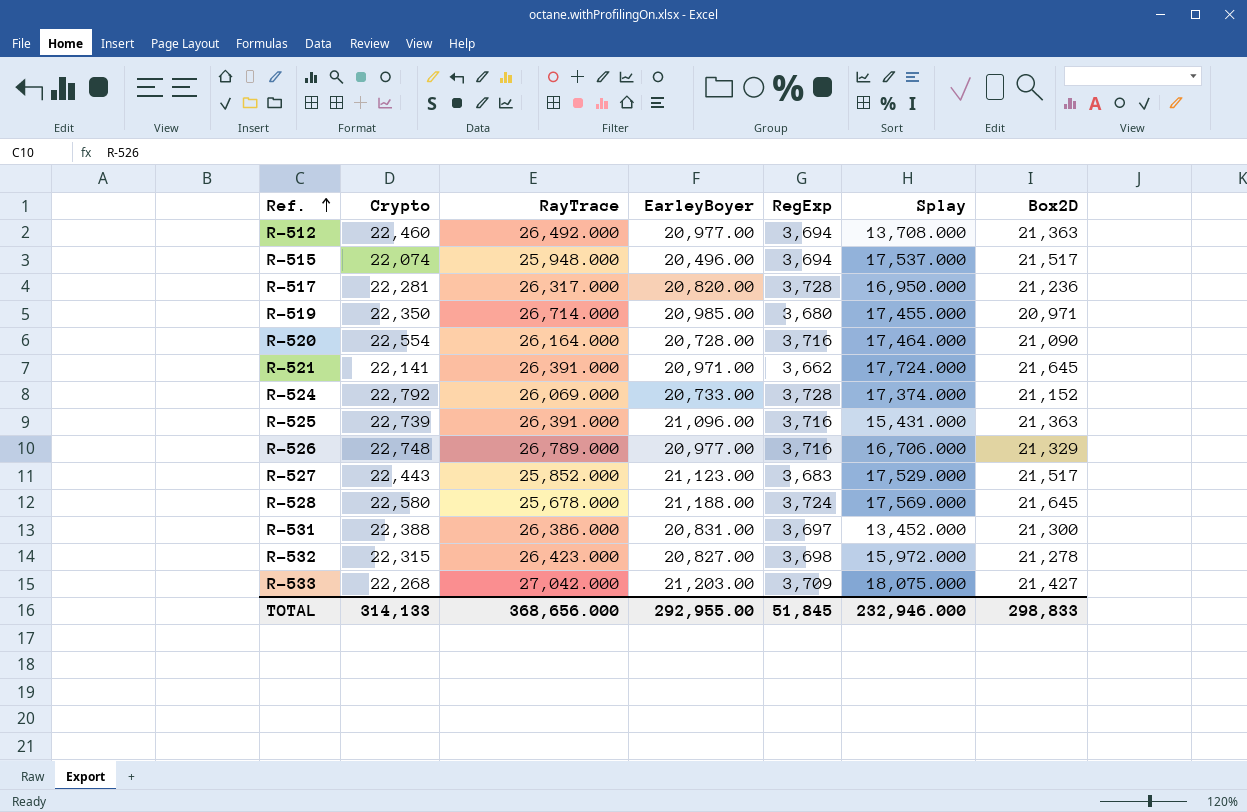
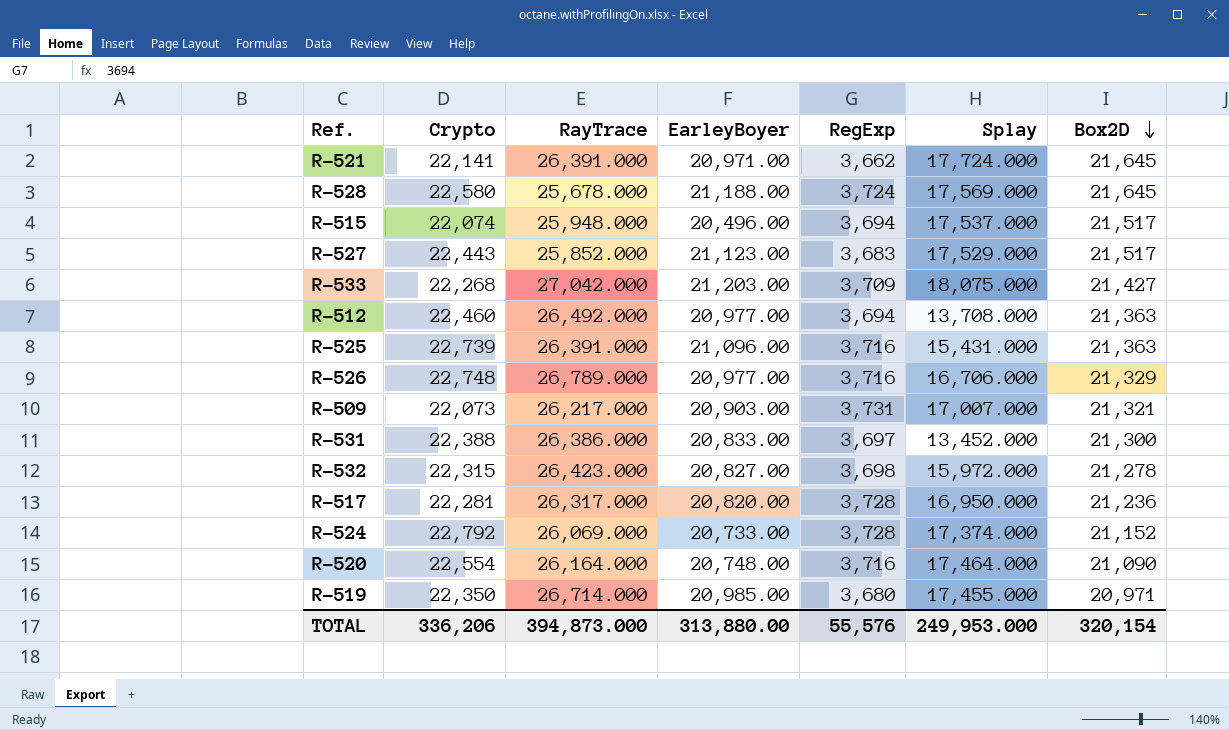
row order: Ref. ascending -> Box2D descending
row R-509: none -> 22,073 | 26,217.000 | 20,903.00 | 3,731 | 17,007.000 | 21,321
R-531 | EarleyBoyer: 20,831.00 -> 20,833.00
R-520 | EarleyBoyer: 20,728.00 -> 20,748.00
TOTAL | Crypto: 314,133 -> 336,206
TOTAL | RayTrace: 368,656.000 -> 394,873.000
TOTAL | EarleyBoyer: 292,955.00 -> 313,880.00
TOTAL | RegExp: 51,845 -> 55,576
TOTAL | Splay: 232,946.000 -> 249,953.000
TOTAL | Box2D: 298,833 -> 320,154

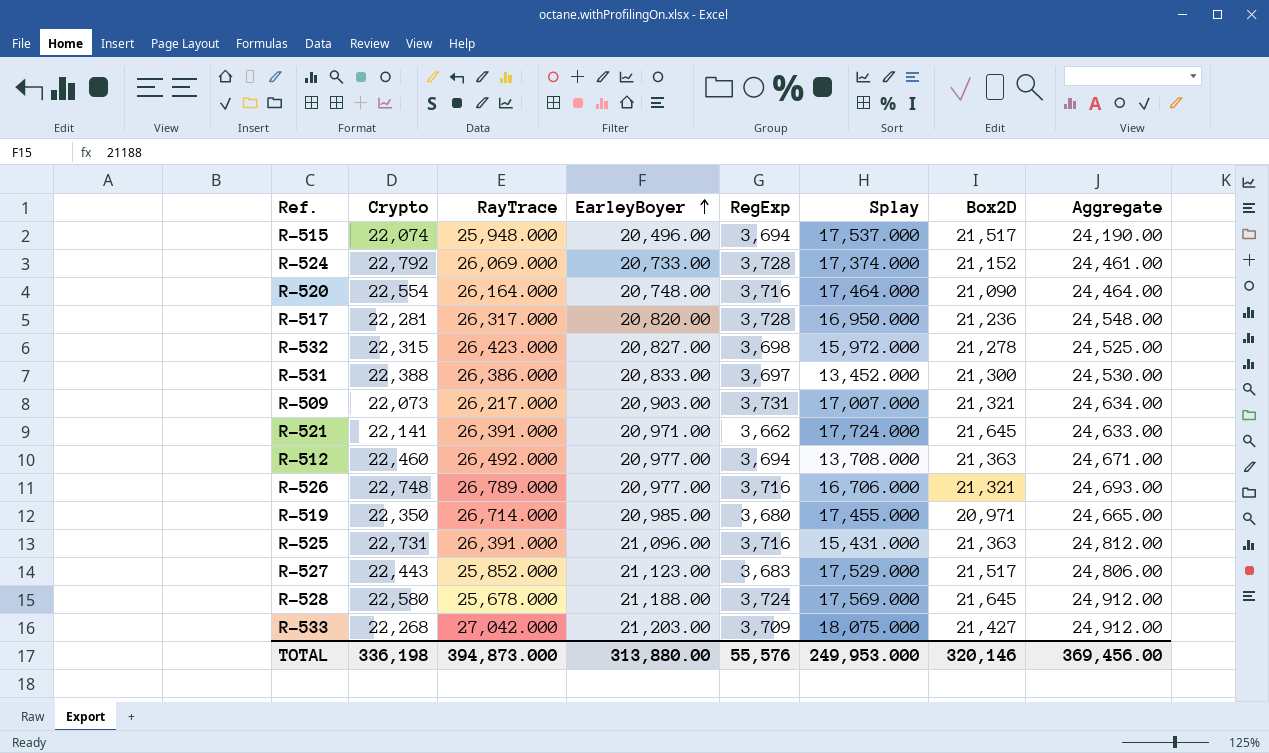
row order: Box2D descending -> EarleyBoyer ascending
column Aggregate | formula: none -> [EarleyBoyer] + [RegExp]
R-526 | Box2D: 21,329 -> 21,321
R-525 | Crypto: 22,739 -> 22,731
TOTAL | Crypto: 336,206 -> 336,198
TOTAL | Box2D: 320,154 -> 320,146

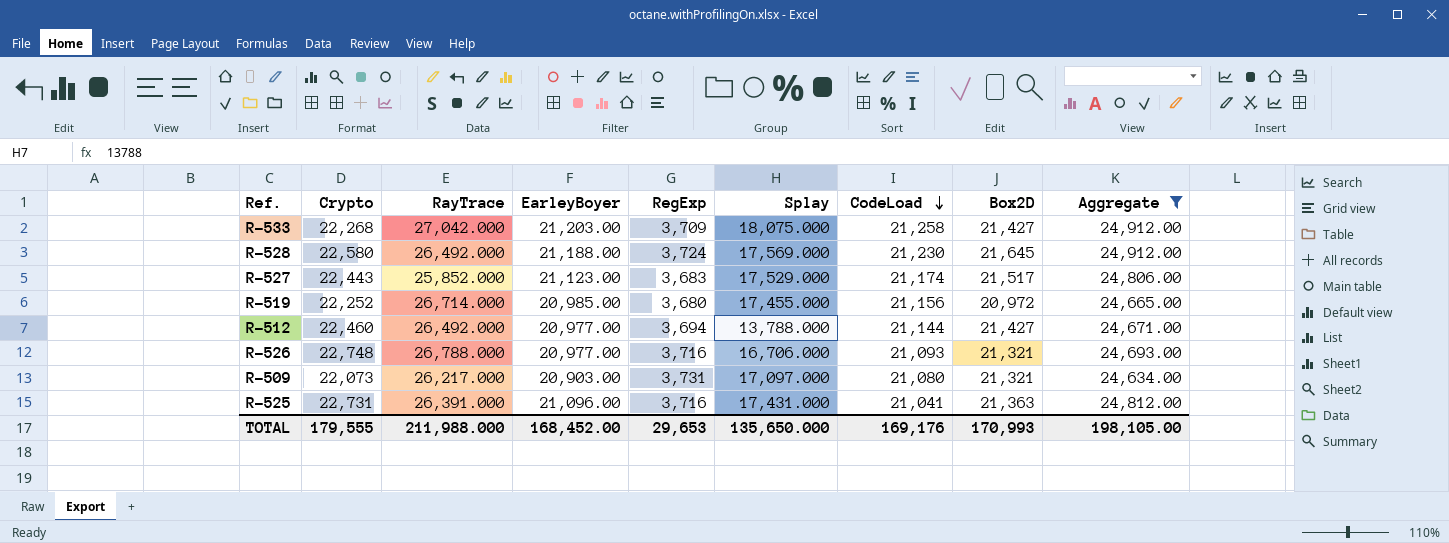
filter: none -> Aggregate >= 24,634.00
row order: EarleyBoyer ascending -> CodeLoad descending
column CodeLoad | position: none -> 7
R-528 | RayTrace: 25,678.000 -> 26,492.000
R-519 | Crypto: 22,350 -> 22,252
R-519 | Box2D: 20,971 -> 20,972
R-512 | Splay: 13,708.000 -> 13,788.000
R-512 | Box2D: 21,363 -> 21,427
R-526 | RayTrace: 26,789.000 -> 26,788.000
R-509 | Splay: 17,007.000 -> 17,097.000
R-525 | Splay: 15,431.000 -> 17,431.000
TOTAL | Crypto: 336,198 -> 179,555
TOTAL | RayTrace: 394,873.000 -> 211,988.000
TOTAL | EarleyBoyer: 313,880.00 -> 168,452.00
TOTAL | RegExp: 55,576 -> 29,653
TOTAL | Splay: 249,953.000 -> 135,650.000
TOTAL | Box2D: 320,146 -> 170,993
TOTAL | Aggregate: 369,456.00 -> 198,105.00

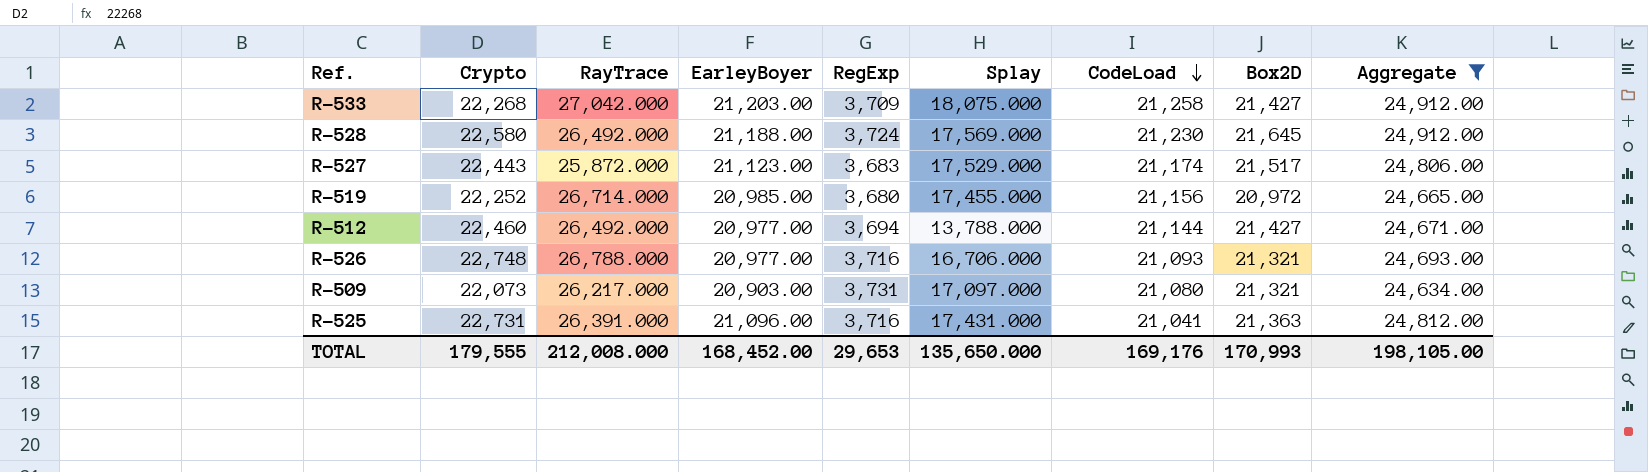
R-527 | RayTrace: 25,852.000 -> 25,872.000
TOTAL | RayTrace: 211,988.000 -> 212,008.000

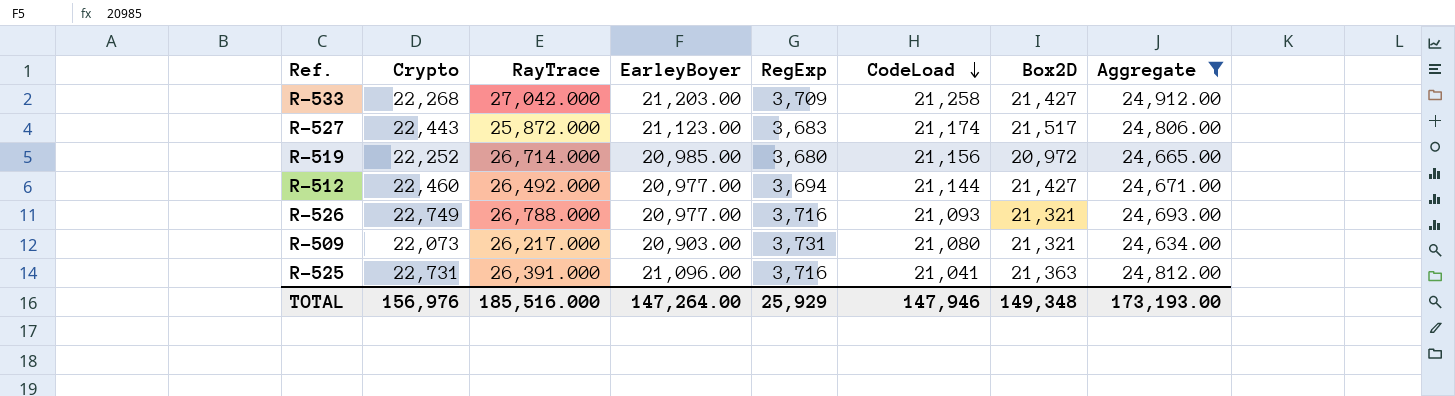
column Splay | position: 6 -> none
row R-528: 22,580 | 26,492.000 | 21,188.00 | 3,724 | 17,569.000 | 21,230 | 21,645 | 24,912.00 -> none
R-526 | Crypto: 22,748 -> 22,749
TOTAL | Crypto: 179,555 -> 156,976
TOTAL | RayTrace: 212,008.000 -> 185,516.000
TOTAL | EarleyBoyer: 168,452.00 -> 147,264.00
TOTAL | RegExp: 29,653 -> 25,929
TOTAL | CodeLoad: 169,176 -> 147,946
TOTAL | Box2D: 170,993 -> 149,348
TOTAL | Aggregate: 198,105.00 -> 173,193.00

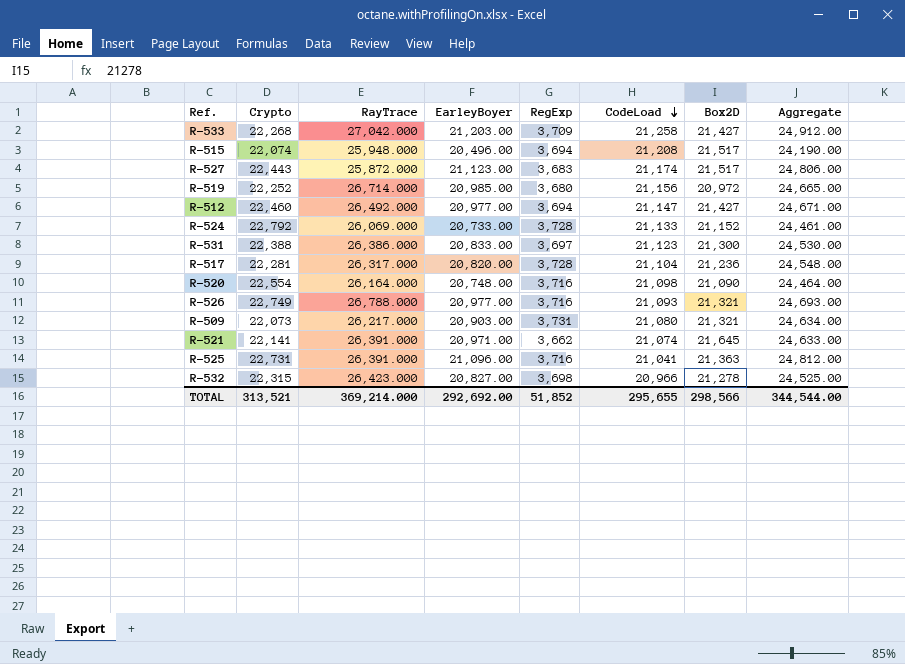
filter: Aggregate >= 24,634.00 -> none
R-512 | CodeLoad: 21,144 -> 21,147
TOTAL | Crypto: 156,976 -> 313,521
TOTAL | RayTrace: 185,516.000 -> 369,214.000
TOTAL | EarleyBoyer: 147,264.00 -> 292,692.00
TOTAL | RegExp: 25,929 -> 51,852
TOTAL | CodeLoad: 147,946 -> 295,655
TOTAL | Box2D: 149,348 -> 298,566
TOTAL | Aggregate: 173,193.00 -> 344,544.00

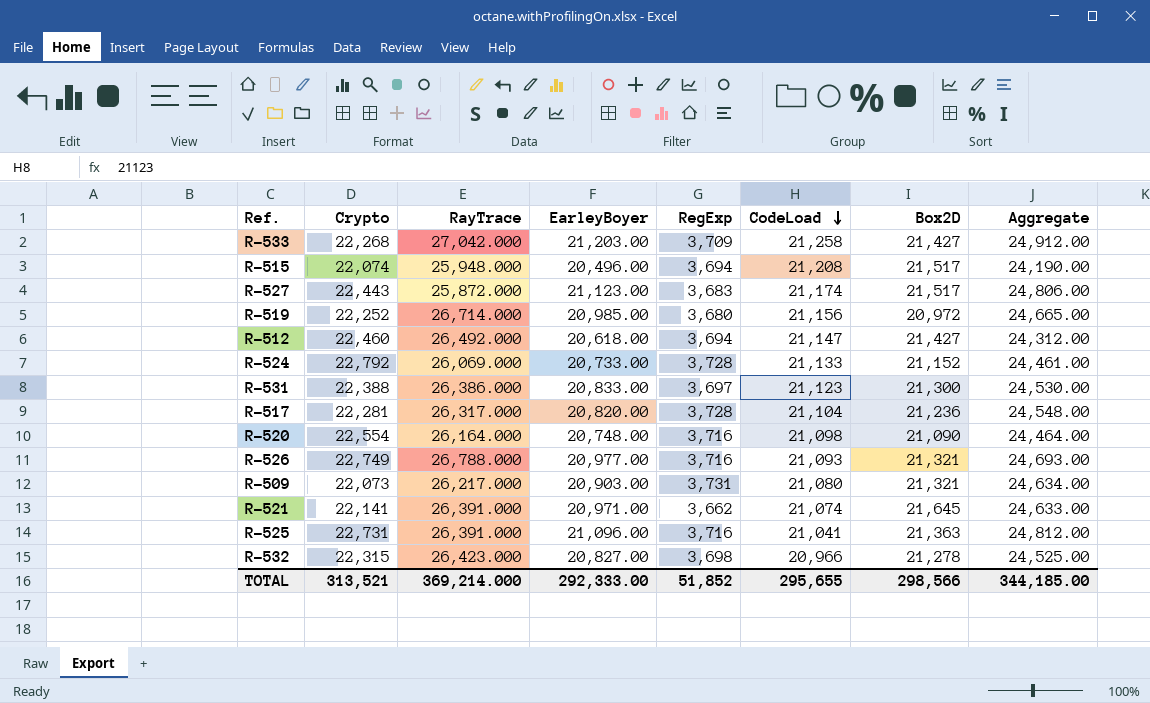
R-512 | EarleyBoyer: 20,977.00 -> 20,618.00
R-512 | Aggregate: 24,671.00 -> 24,312.00
TOTAL | EarleyBoyer: 292,692.00 -> 292,333.00
TOTAL | Aggregate: 344,544.00 -> 344,185.00

